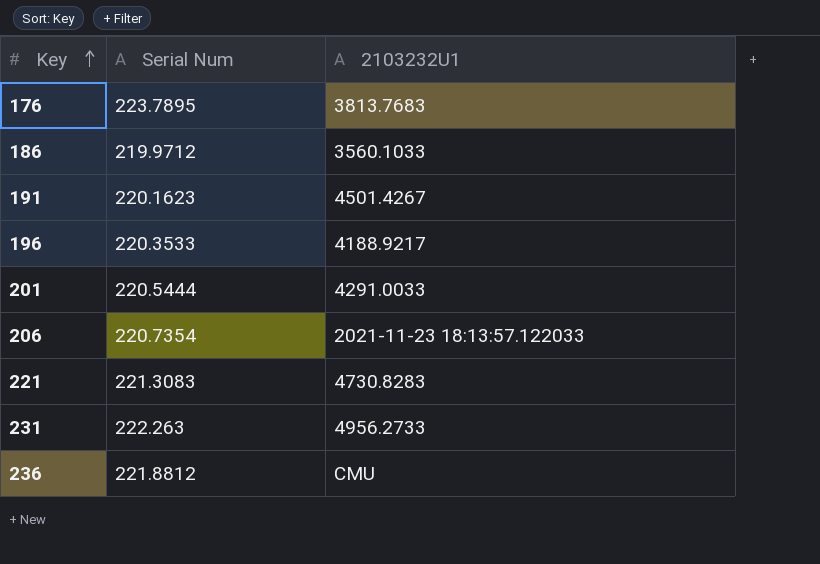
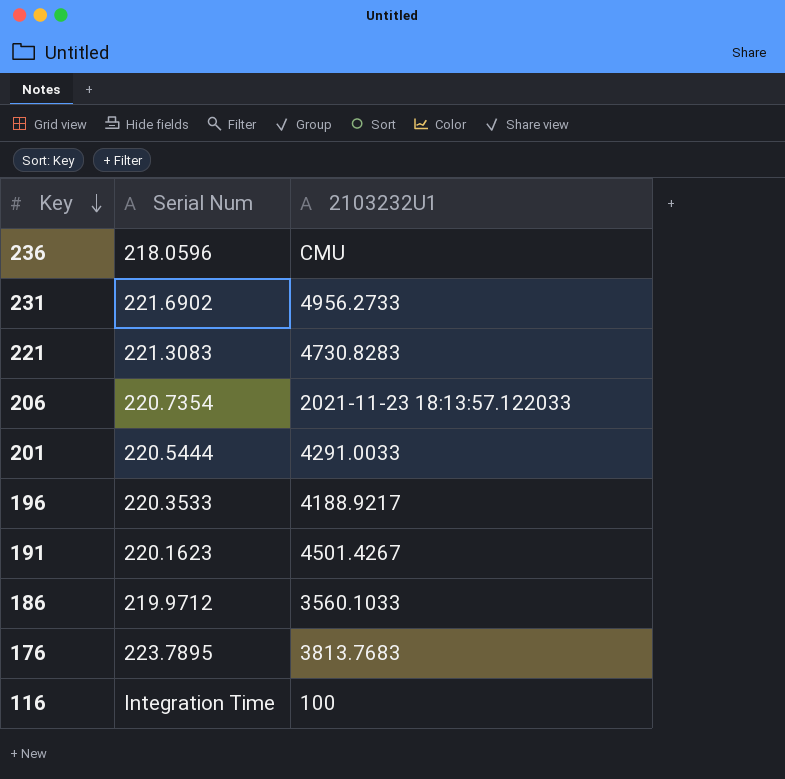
row order: Key ascending -> Key descending
236 | Serial Num: 221.8812 -> 218.0596
231 | Serial Num: 222.263 -> 221.6902
row 116: none -> Integration Time | 100

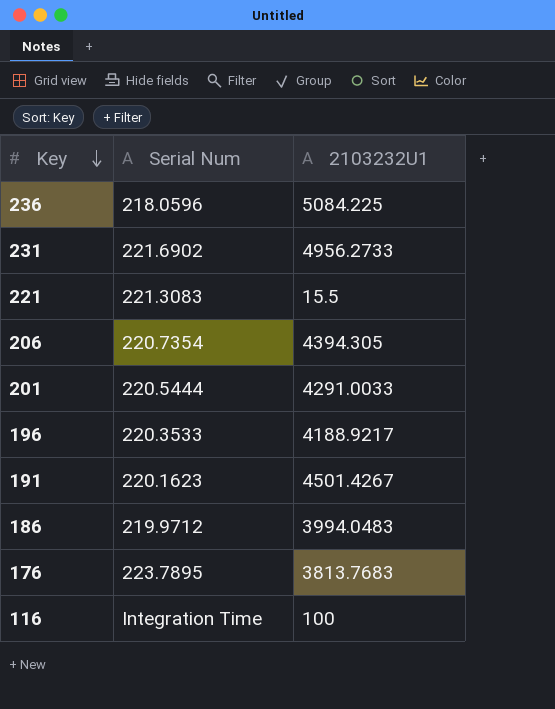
236 | 2103232U1: CMU -> 5084.225
221 | 2103232U1: 4730.8283 -> 15.5
206 | 2103232U1: 2021-11-23 18:13:57.122033 -> 4394.305
186 | 2103232U1: 3560.1033 -> 3994.0483

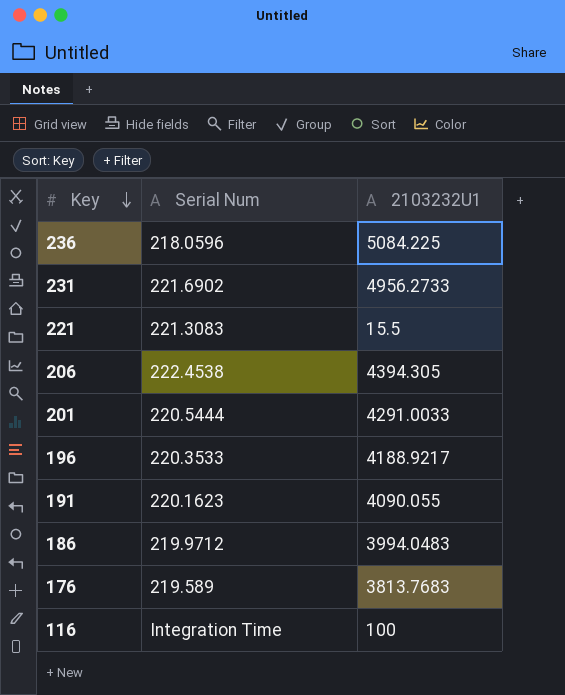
206 | Serial Num: 220.7354 -> 222.4538
191 | 2103232U1: 4501.4267 -> 4090.055
176 | Serial Num: 223.7895 -> 219.589

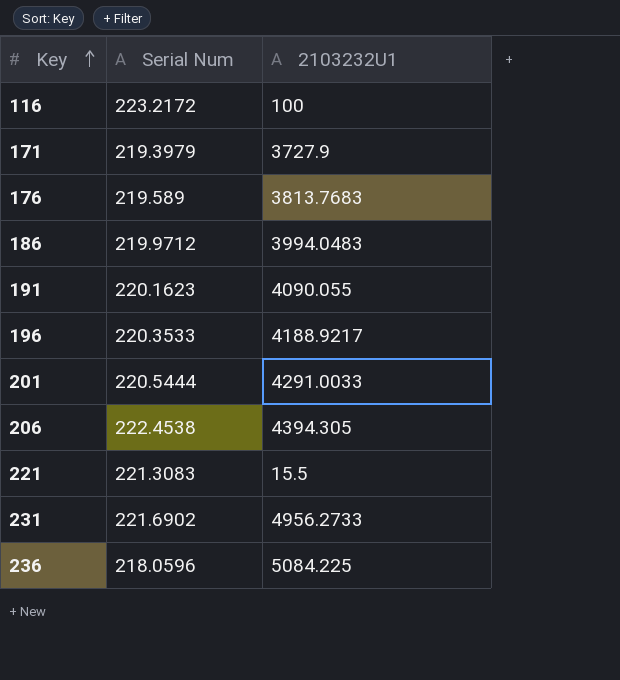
row order: Key descending -> Key ascending
116 | Serial Num: Integration Time -> 223.2172
row 171: none -> 219.3979 | 3727.9

